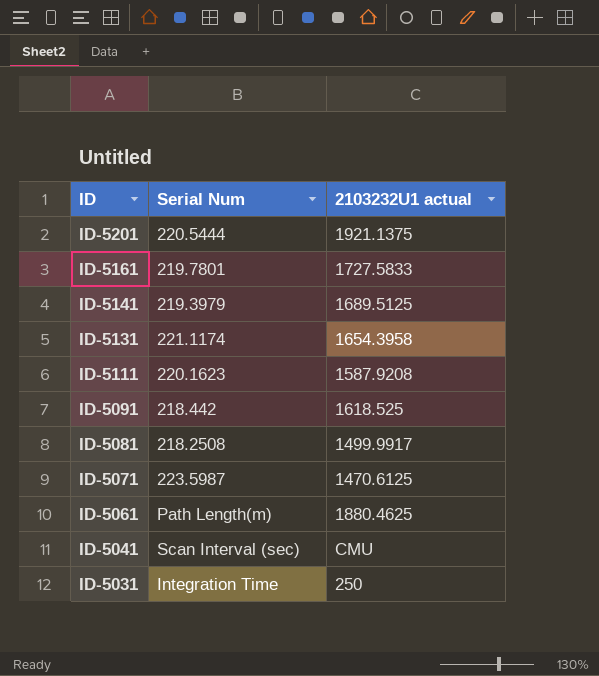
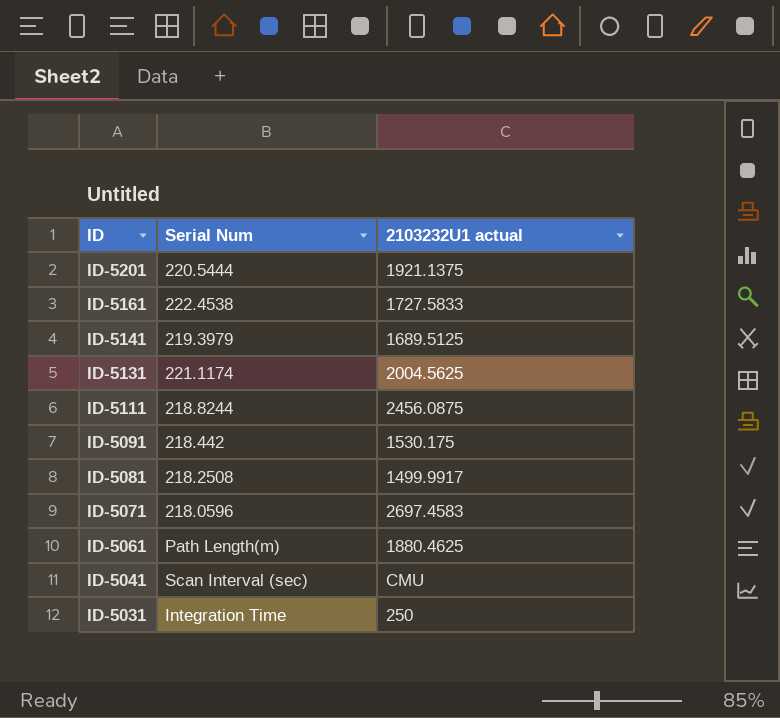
ID-5161 | Serial Num: 219.7801 -> 222.4538
ID-5131 | 2103232U1 actual: 1654.3958 -> 2004.5625
ID-5111 | Serial Num: 220.1623 -> 218.8244
ID-5111 | 2103232U1 actual: 1587.9208 -> 2456.0875
ID-5091 | 2103232U1 actual: 1618.525 -> 1530.175
ID-5071 | Serial Num: 223.5987 -> 218.0596
ID-5071 | 2103232U1 actual: 1470.6125 -> 2697.4583

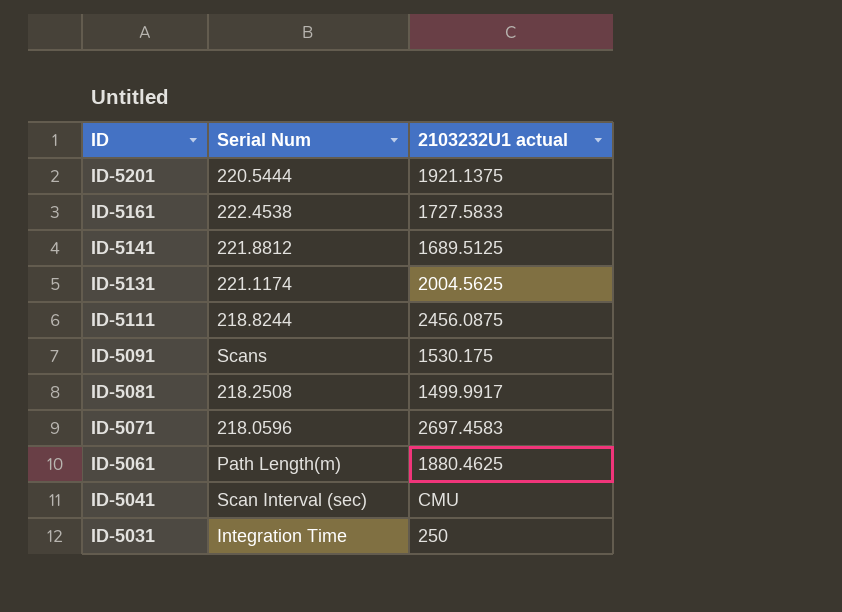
ID-5141 | Serial Num: 219.3979 -> 221.8812
ID-5091 | Serial Num: 218.442 -> Scans

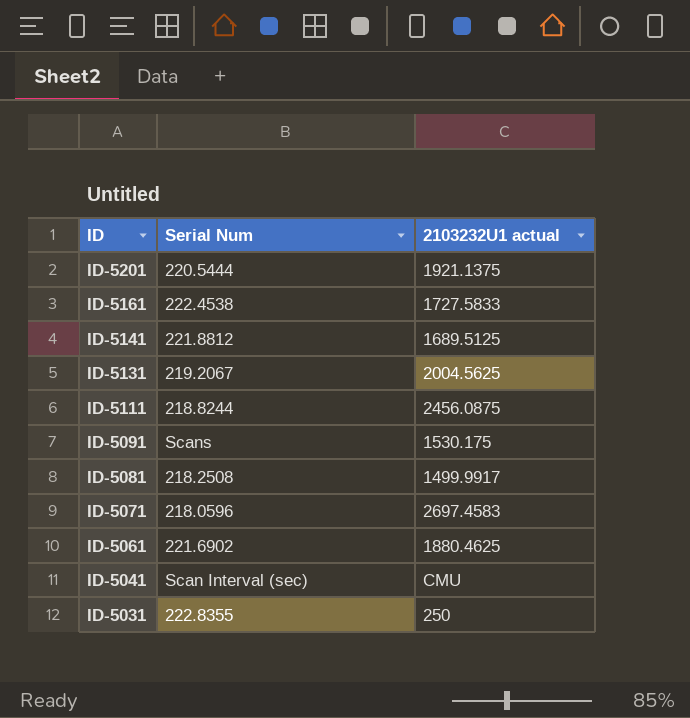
ID-5131 | Serial Num: 221.1174 -> 219.2067
ID-5061 | Serial Num: Path Length(m) -> 221.6902
ID-5031 | Serial Num: Integration Time -> 222.8355

